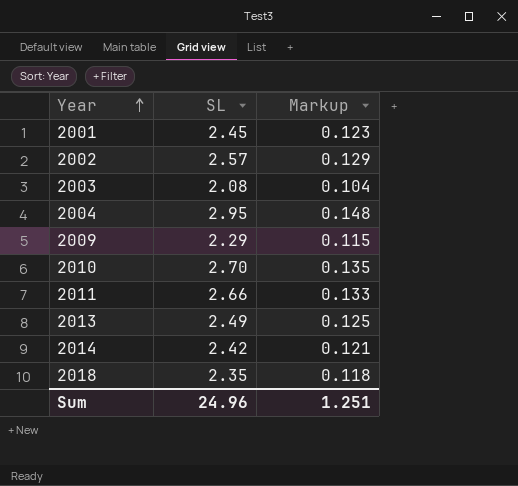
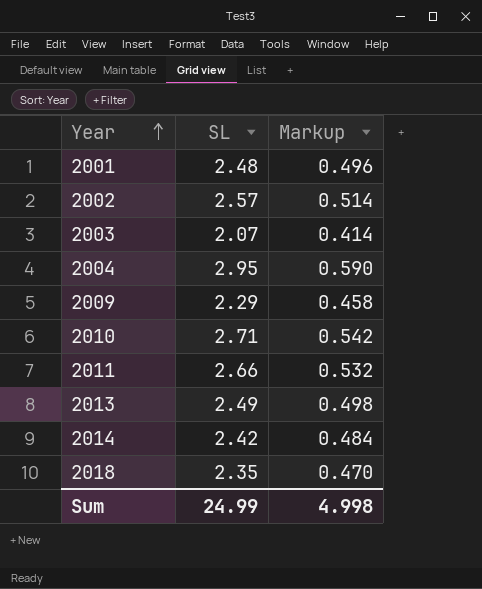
column Markup | formula: [SL] * 0.05 -> [SL] * 0.2
2001 | SL: 2.45 -> 2.48
2003 | SL: 2.08 -> 2.07
2010 | SL: 2.70 -> 2.71
Sum | SL: 24.96 -> 24.99
Sum | Markup: 1.251 -> 4.998

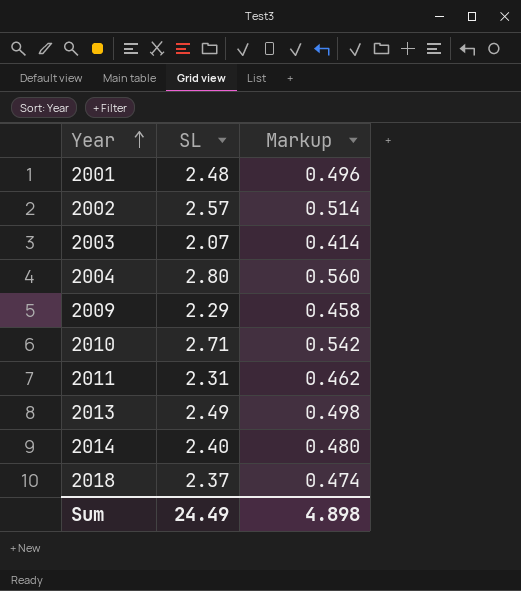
2004 | SL: 2.95 -> 2.80
2004 | Markup: 0.590 -> 0.560
2011 | SL: 2.66 -> 2.31
2011 | Markup: 0.532 -> 0.462
2014 | SL: 2.42 -> 2.40
2014 | Markup: 0.484 -> 0.480
2018 | SL: 2.35 -> 2.37
2018 | Markup: 0.470 -> 0.474
Sum | SL: 24.99 -> 24.49
Sum | Markup: 4.998 -> 4.898

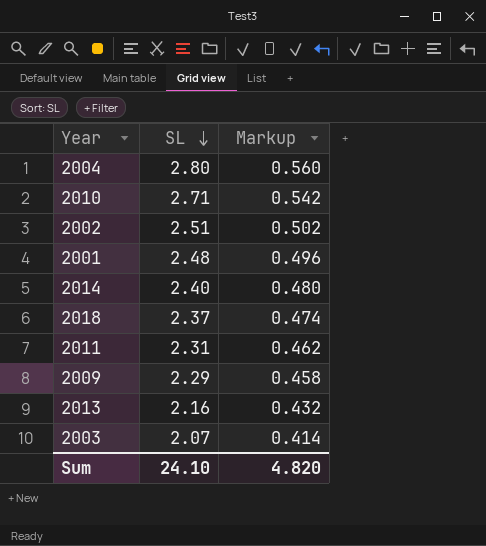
row order: Year ascending -> SL descending
2002 | SL: 2.57 -> 2.51
2002 | Markup: 0.514 -> 0.502
2013 | SL: 2.49 -> 2.16
2013 | Markup: 0.498 -> 0.432
Sum | SL: 24.49 -> 24.10
Sum | Markup: 4.898 -> 4.820

